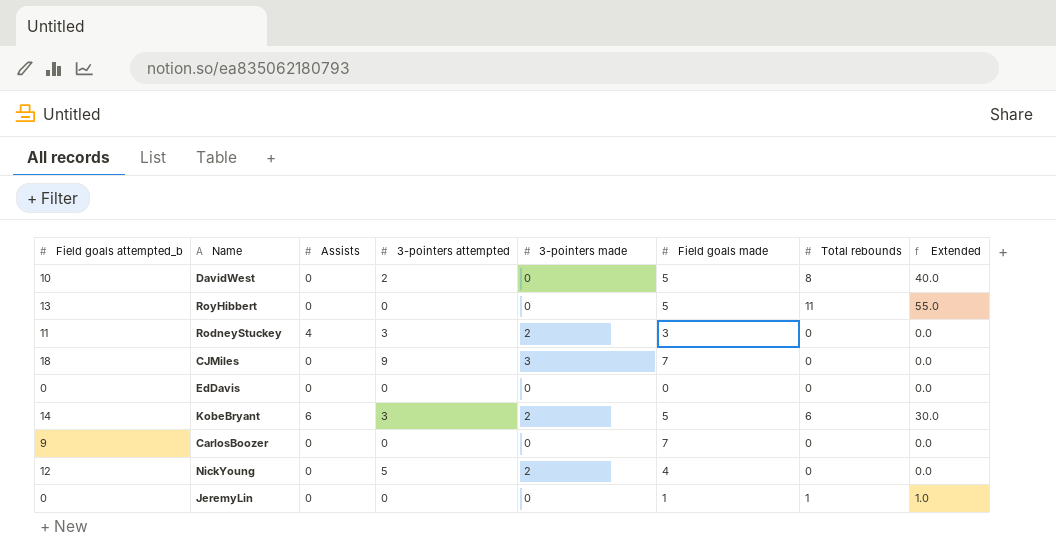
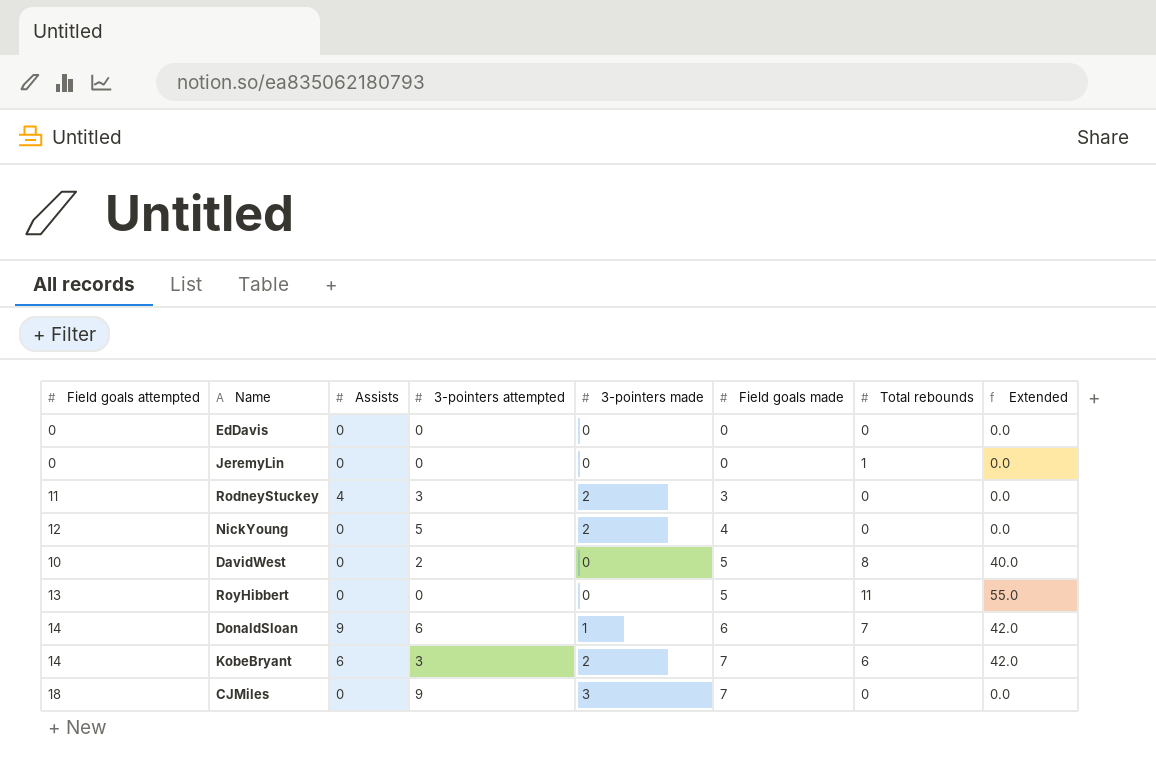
row order: none -> Field goals made ascending
column name: Field goals attempted_b -> Field goals attempted
row CarlosBoozer: 9 | 0 | 0 | 0 | 7 | 0 | 0.0 -> none
JeremyLin | Field goals made: 1 -> 0
JeremyLin | Extended: 1.0 -> 0.0
row DonaldSloan: none -> 14 | 9 | 6 | 1 | 6 | 7 | 42.0
KobeBryant | Field goals made: 5 -> 7
KobeBryant | Extended: 30.0 -> 42.0

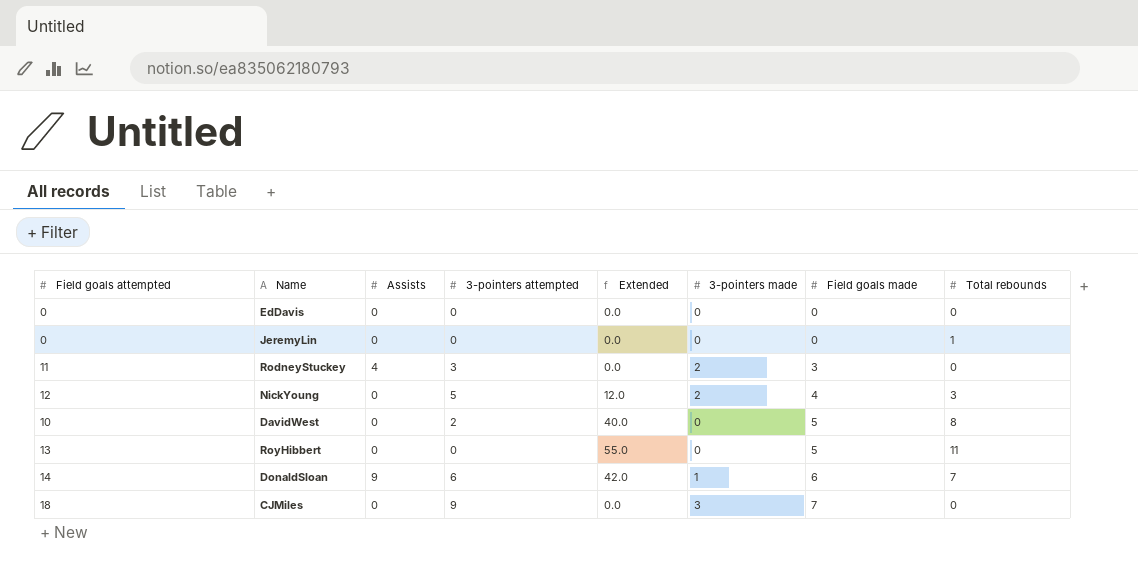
column Extended | position: 8 -> 5
row KobeBryant: 14 | 6 | 3 | 2 | 7 | 6 | 42.0 -> none
NickYoung | Extended: 0.0 -> 12.0
NickYoung | Total rebounds: 0 -> 3

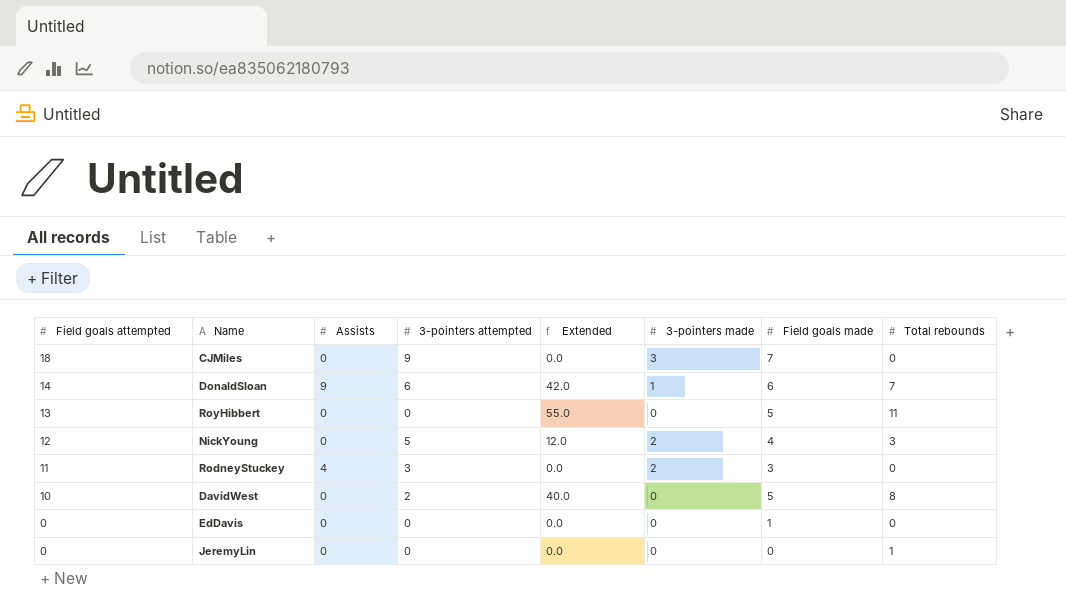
row order: Field goals made ascending -> Field goals attempted descending
EdDavis | Field goals made: 0 -> 1

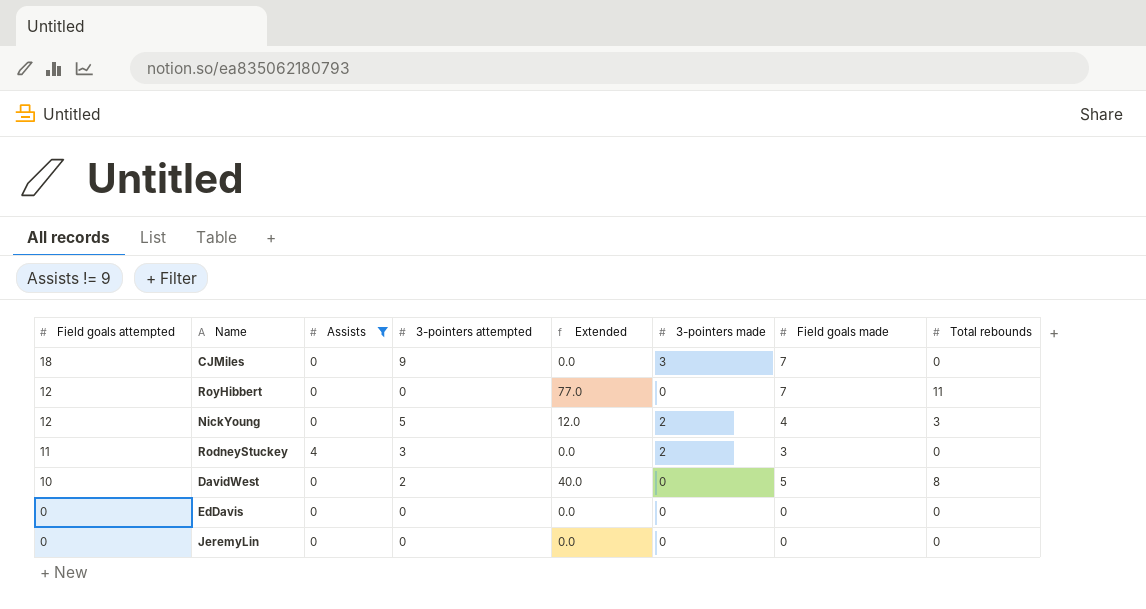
filter: none -> Assists != 9
RoyHibbert | Field goals attempted: 13 -> 12
RoyHibbert | Extended: 55.0 -> 77.0
RoyHibbert | Field goals made: 5 -> 7
EdDavis | Field goals made: 1 -> 0
JeremyLin | Total rebounds: 1 -> 0

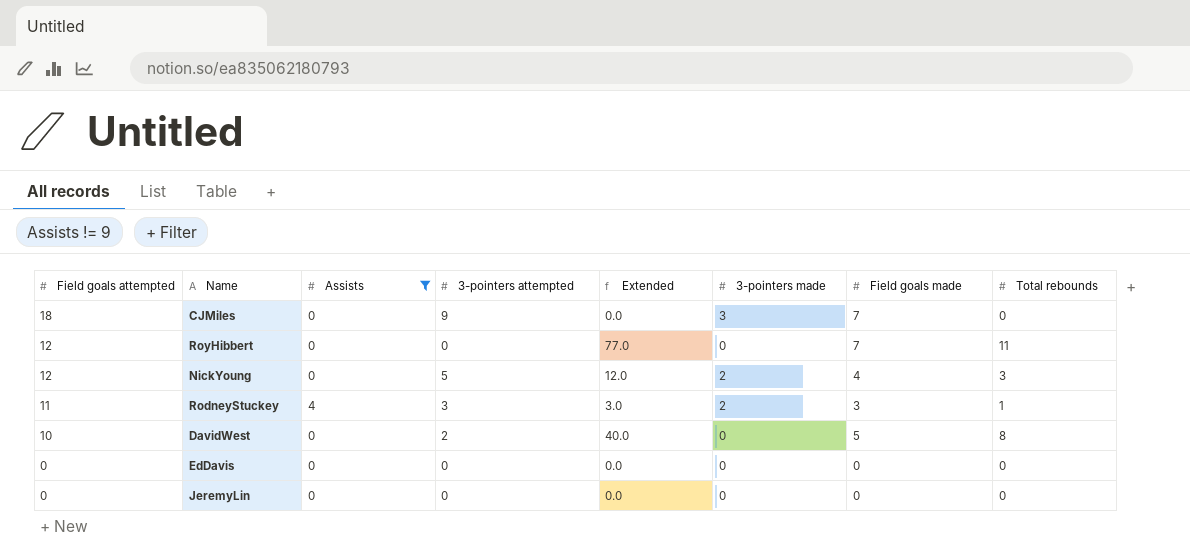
RodneyStuckey | Extended: 0.0 -> 3.0
RodneyStuckey | Total rebounds: 0 -> 1

